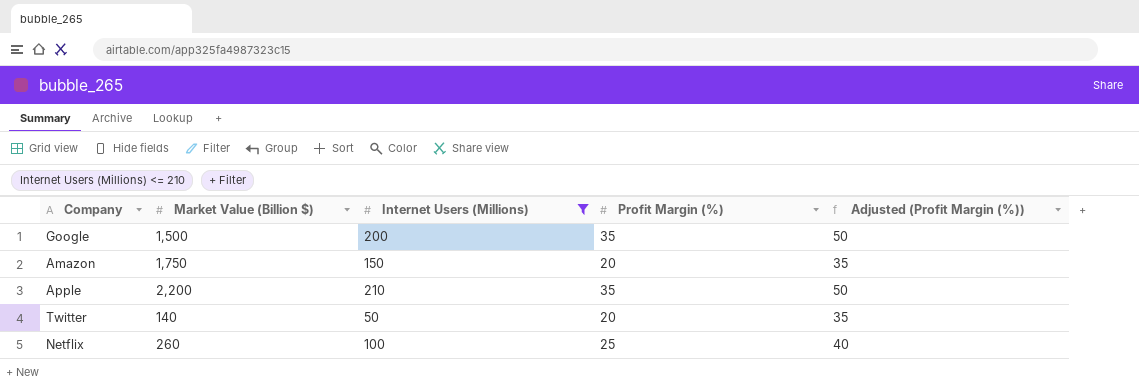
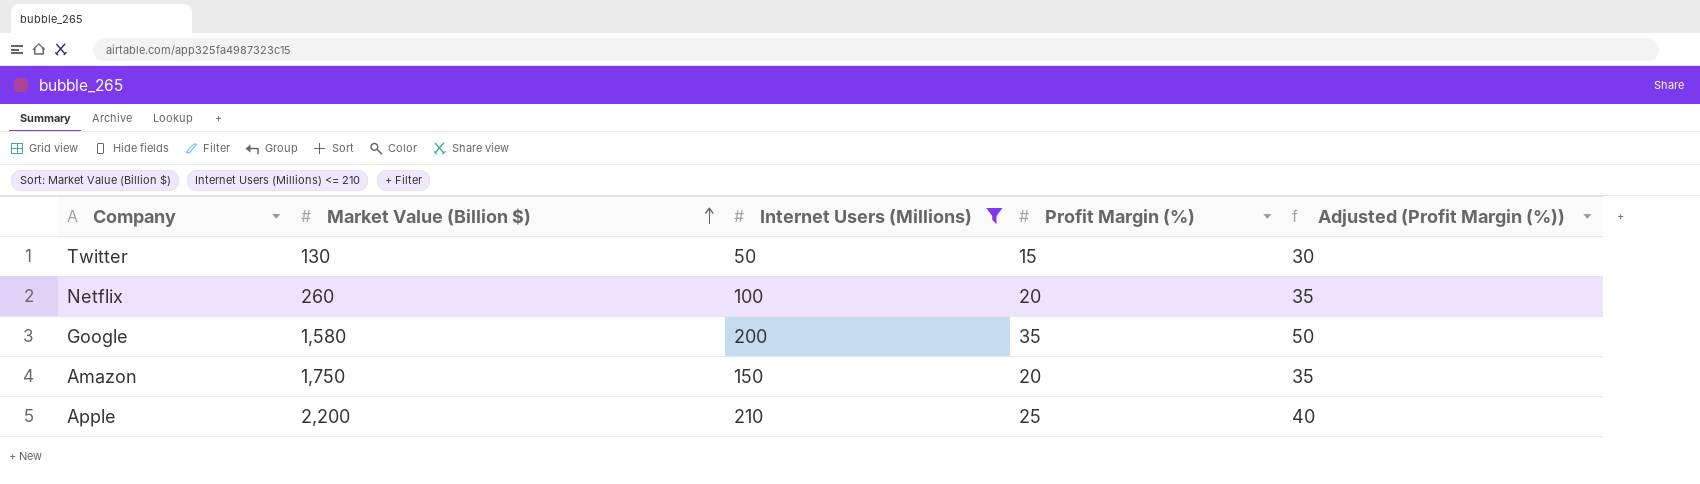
row order: none -> Market Value (Billion $) ascending
Twitter | Market Value (Billion $): 140 -> 130
Twitter | Profit Margin (%): 20 -> 15
Twitter | Adjusted (Profit Margin (%)): 35 -> 30
Netflix | Profit Margin (%): 25 -> 20
Netflix | Adjusted (Profit Margin (%)): 40 -> 35
Google | Market Value (Billion $): 1,500 -> 1,580
Apple | Profit Margin (%): 35 -> 25
Apple | Adjusted (Profit Margin (%)): 50 -> 40

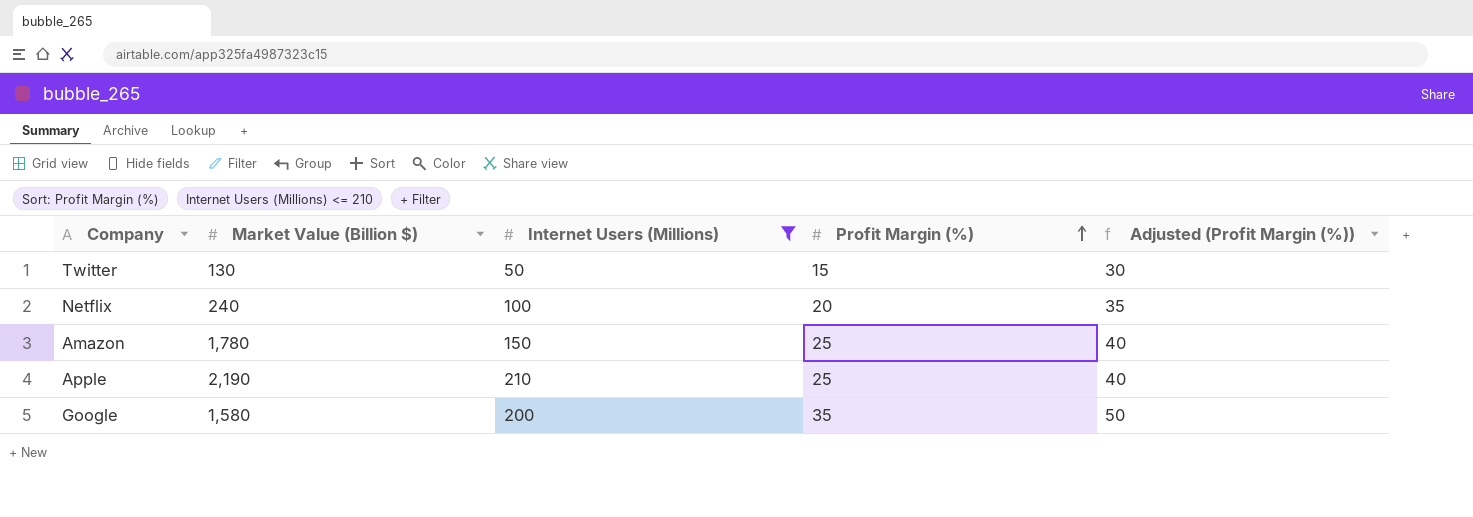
row order: Market Value (Billion $) ascending -> Profit Margin (%) ascending
Netflix | Market Value (Billion $): 260 -> 240
Amazon | Market Value (Billion $): 1,750 -> 1,780
Amazon | Profit Margin (%): 20 -> 25
Amazon | Adjusted (Profit Margin (%)): 35 -> 40
Apple | Market Value (Billion $): 2,200 -> 2,190

